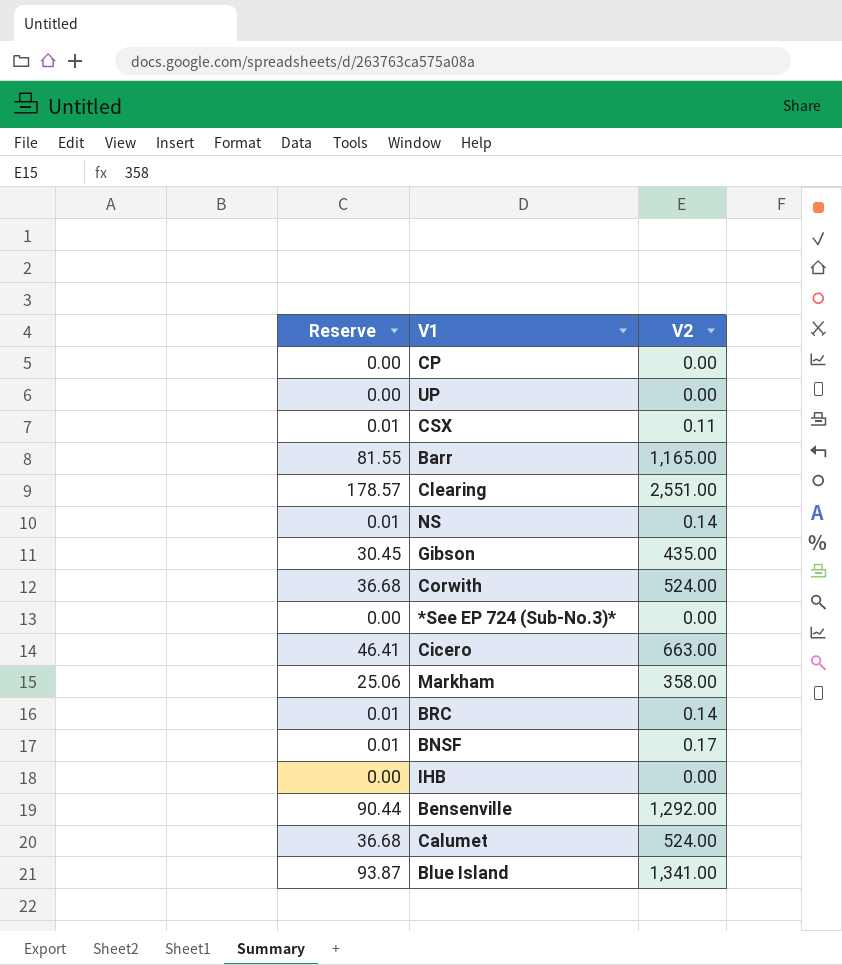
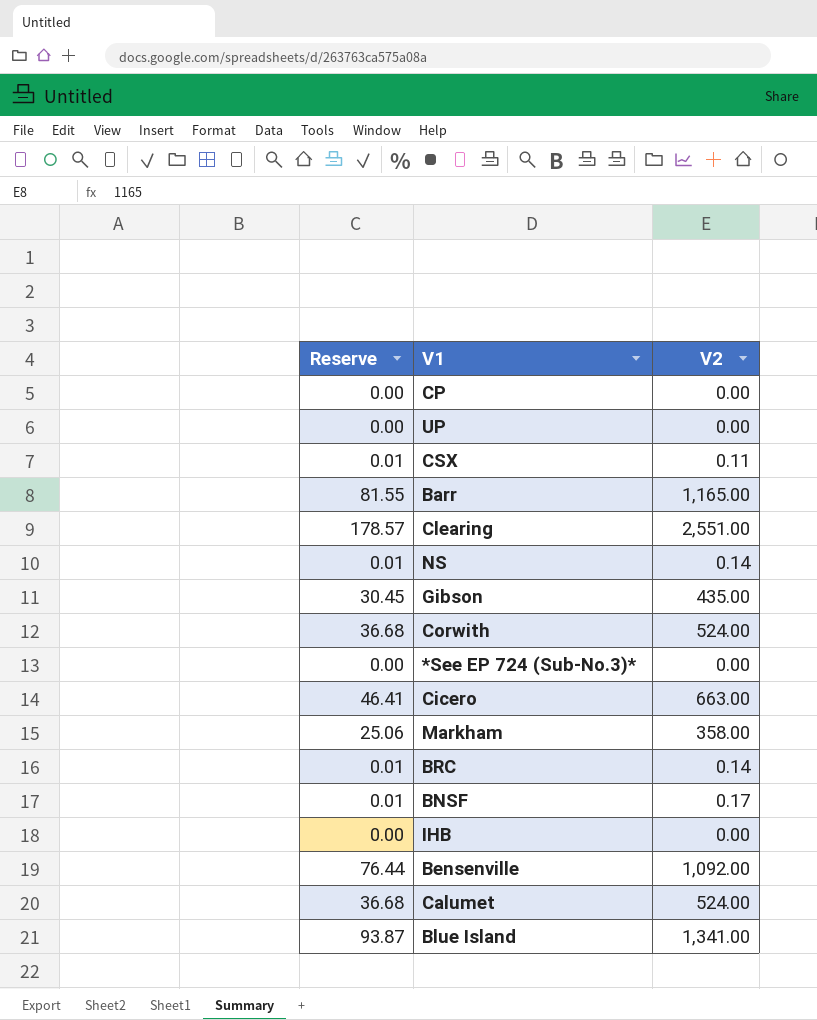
Bensenville | Reserve: 90.44 -> 76.44
Bensenville | V2: 1,292.00 -> 1,092.00

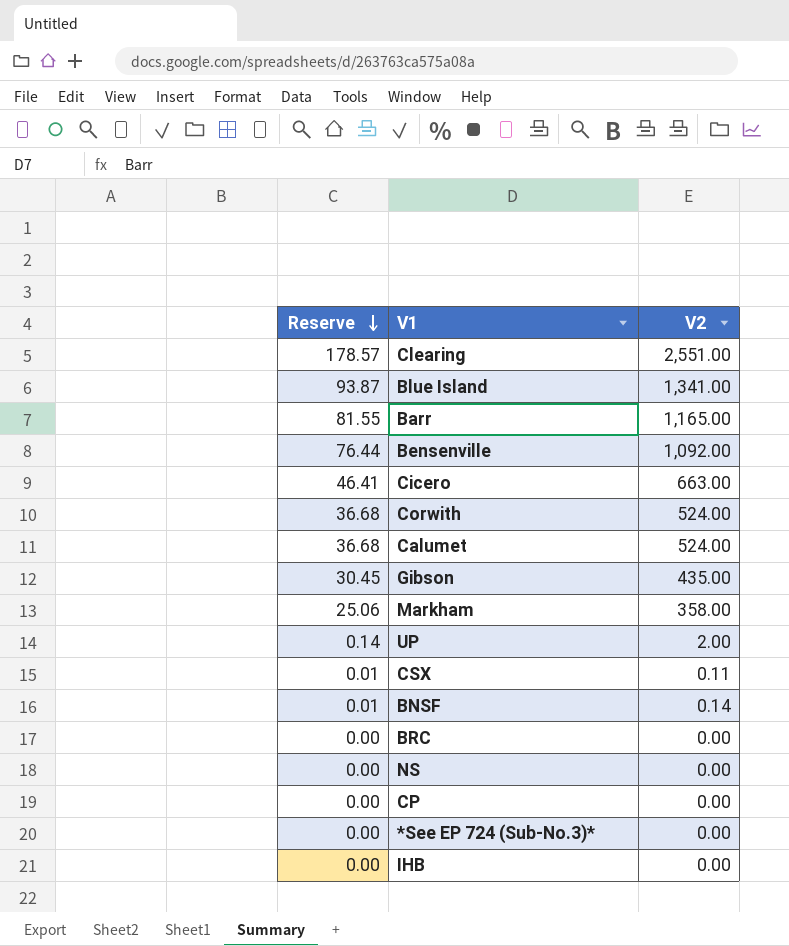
row order: none -> Reserve descending
UP | Reserve: 0.00 -> 0.14
UP | V2: 0.00 -> 2.00
BNSF | V2: 0.17 -> 0.14
BRC | Reserve: 0.01 -> 0.00
BRC | V2: 0.14 -> 0.00
NS | Reserve: 0.01 -> 0.00
NS | V2: 0.14 -> 0.00

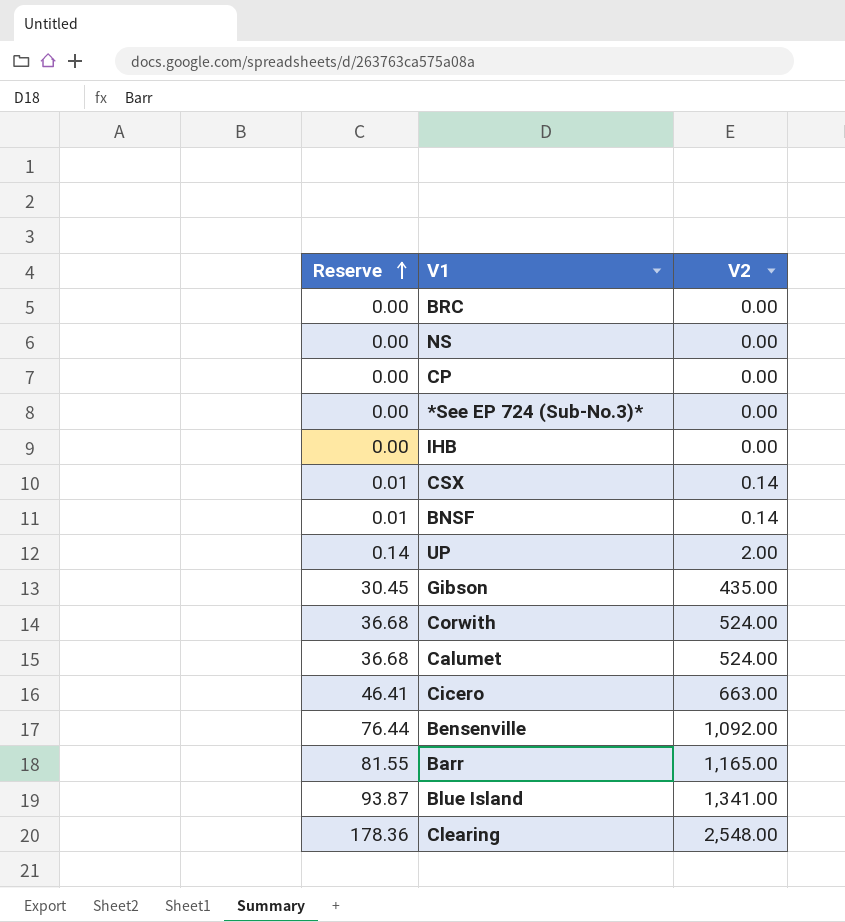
row order: Reserve descending -> Reserve ascending
row Markham: 25.06 | 358.00 -> none
CSX | V2: 0.11 -> 0.14
Clearing | Reserve: 178.57 -> 178.36
Clearing | V2: 2,551.00 -> 2,548.00

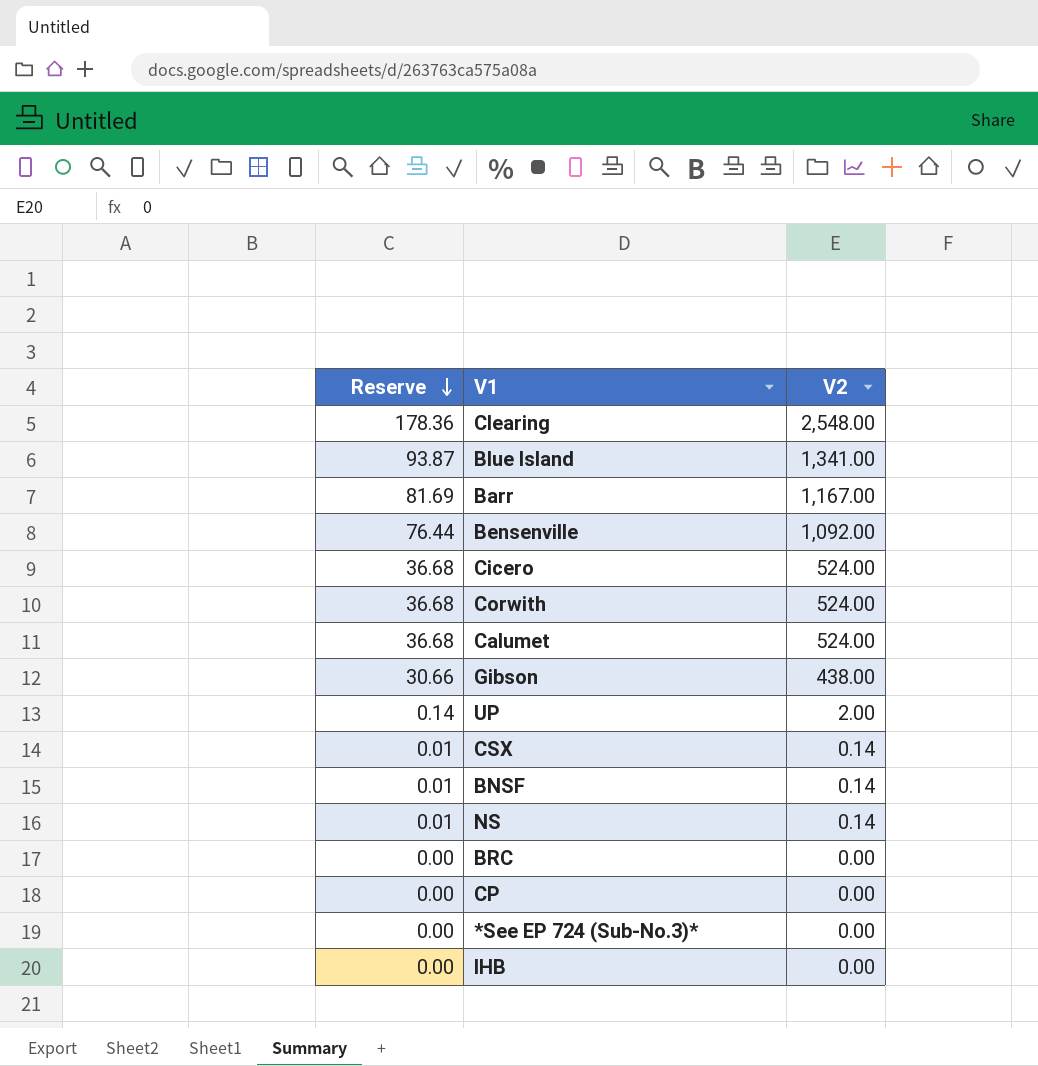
row order: Reserve ascending -> Reserve descending
Barr | Reserve: 81.55 -> 81.69
Barr | V2: 1,165.00 -> 1,167.00
Cicero | Reserve: 46.41 -> 36.68
Cicero | V2: 663.00 -> 524.00
Gibson | Reserve: 30.45 -> 30.66
Gibson | V2: 435.00 -> 438.00
NS | Reserve: 0.00 -> 0.01
NS | V2: 0.00 -> 0.14

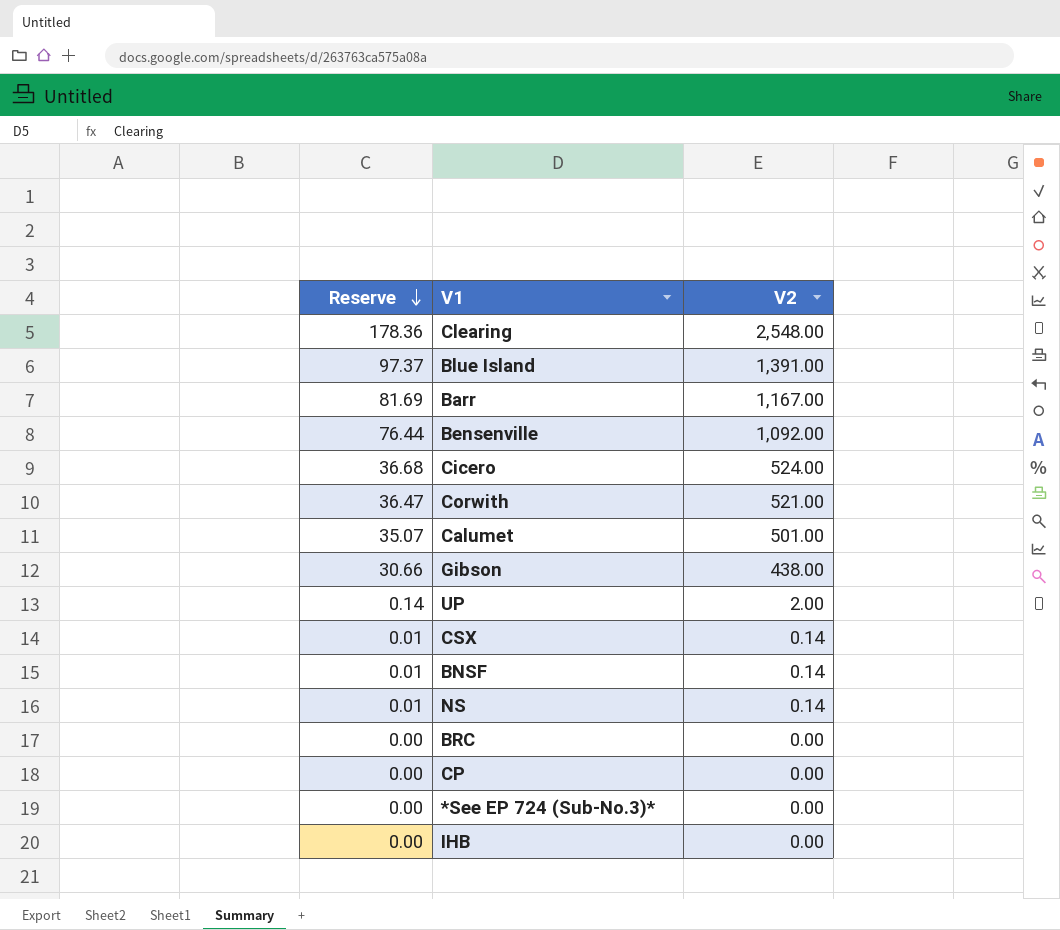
Blue Island | Reserve: 93.87 -> 97.37
Blue Island | V2: 1,341.00 -> 1,391.00
Corwith | Reserve: 36.68 -> 36.47
Corwith | V2: 524.00 -> 521.00
Calumet | Reserve: 36.68 -> 35.07
Calumet | V2: 524.00 -> 501.00

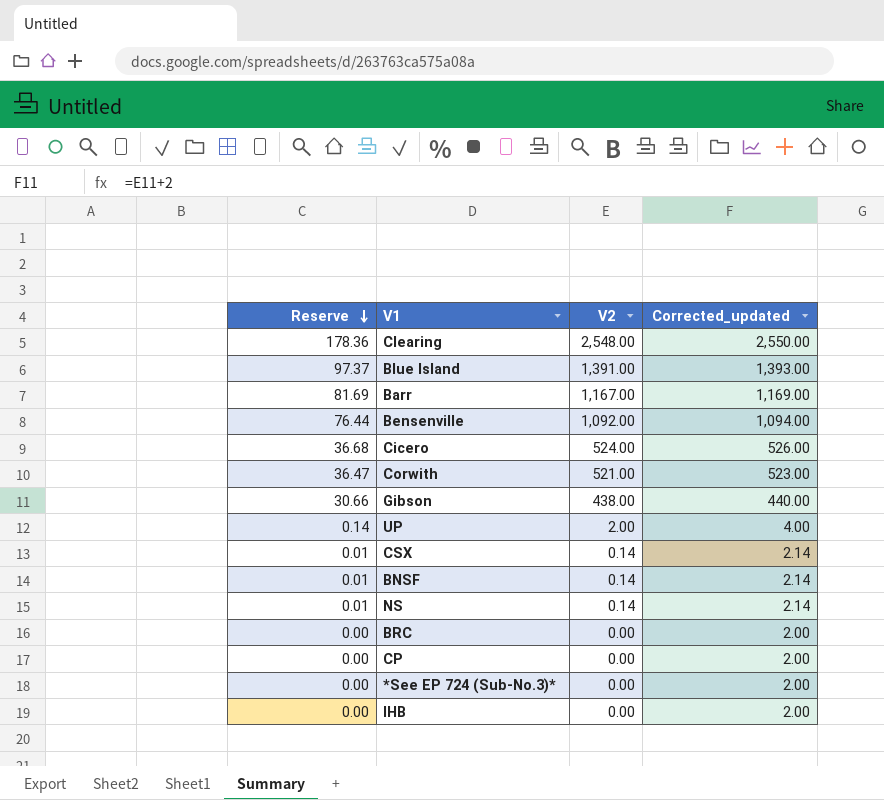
column Corrected_updated | formula: none -> [V2] + 2
row Calumet: 35.07 | 501.00 -> none

